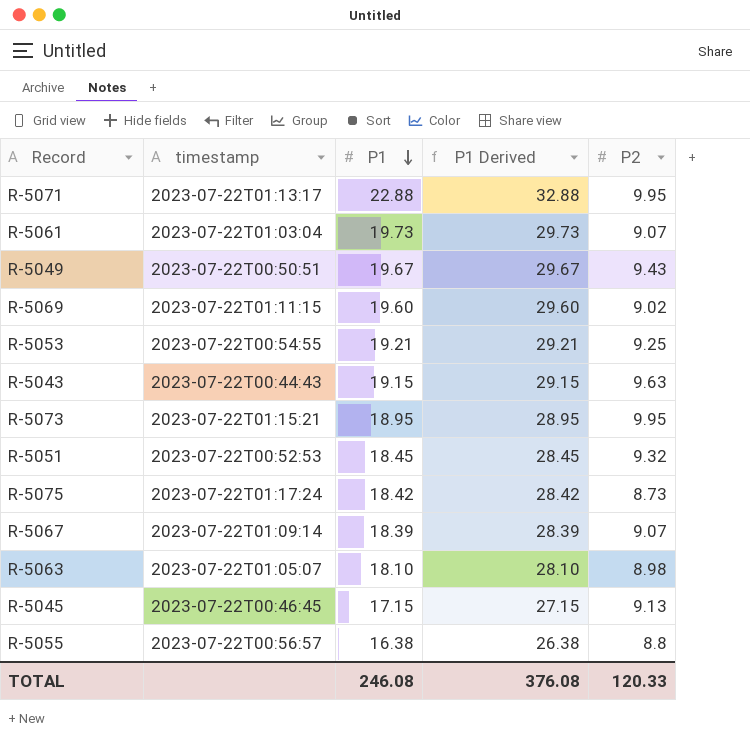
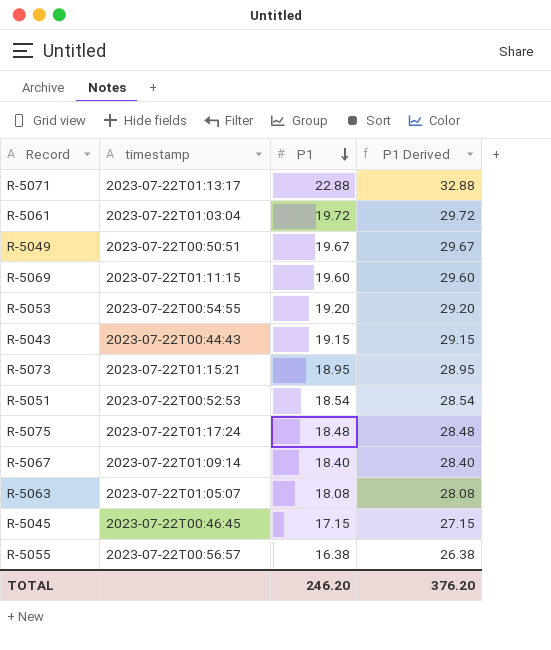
column P2 | position: 5 -> none
R-5061 | P1: 19.73 -> 19.72
R-5061 | P1 Derived: 29.73 -> 29.72
R-5053 | P1: 19.21 -> 19.20
R-5053 | P1 Derived: 29.21 -> 29.20
R-5051 | P1: 18.45 -> 18.54
R-5051 | P1 Derived: 28.45 -> 28.54
R-5075 | P1: 18.42 -> 18.48
R-5075 | P1 Derived: 28.42 -> 28.48
R-5067 | P1: 18.39 -> 18.40
R-5067 | P1 Derived: 28.39 -> 28.40
R-5063 | P1: 18.10 -> 18.08
R-5063 | P1 Derived: 28.10 -> 28.08
TOTAL | P1: 246.08 -> 246.20
TOTAL | P1 Derived: 376.08 -> 376.20

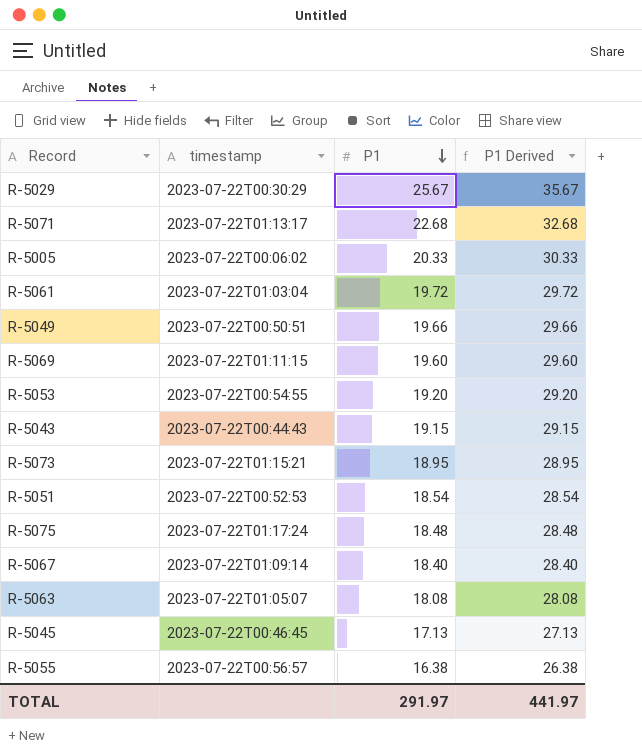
row R-5029: none -> 2023-07-22T00:30:29 | 25.67 | 35.67
R-5071 | P1: 22.88 -> 22.68
R-5071 | P1 Derived: 32.88 -> 32.68
row R-5005: none -> 2023-07-22T00:06:02 | 20.33 | 30.33
R-5049 | P1: 19.67 -> 19.66
R-5049 | P1 Derived: 29.67 -> 29.66
R-5045 | P1: 17.15 -> 17.13
R-5045 | P1 Derived: 27.15 -> 27.13
TOTAL | P1: 246.20 -> 291.97
TOTAL | P1 Derived: 376.20 -> 441.97

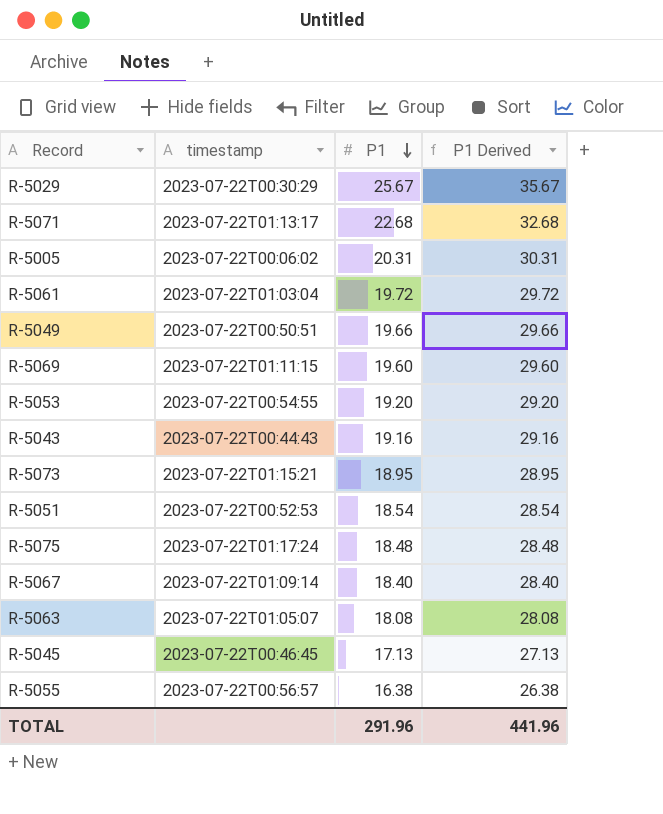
R-5005 | P1: 20.33 -> 20.31
R-5005 | P1 Derived: 30.33 -> 30.31
R-5043 | P1: 19.15 -> 19.16
R-5043 | P1 Derived: 29.15 -> 29.16
TOTAL | P1: 291.97 -> 291.96
TOTAL | P1 Derived: 441.97 -> 441.96

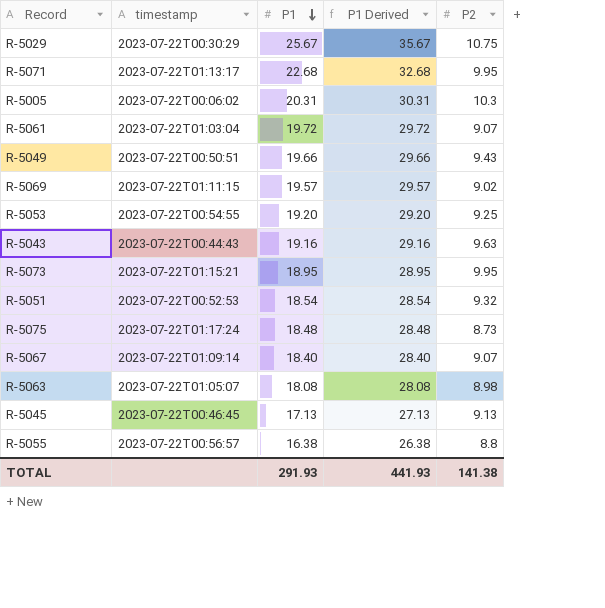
column P2 | position: none -> 5
R-5069 | P1: 19.60 -> 19.57
R-5069 | P1 Derived: 29.60 -> 29.57
TOTAL | P1: 291.96 -> 291.93
TOTAL | P1 Derived: 441.96 -> 441.93

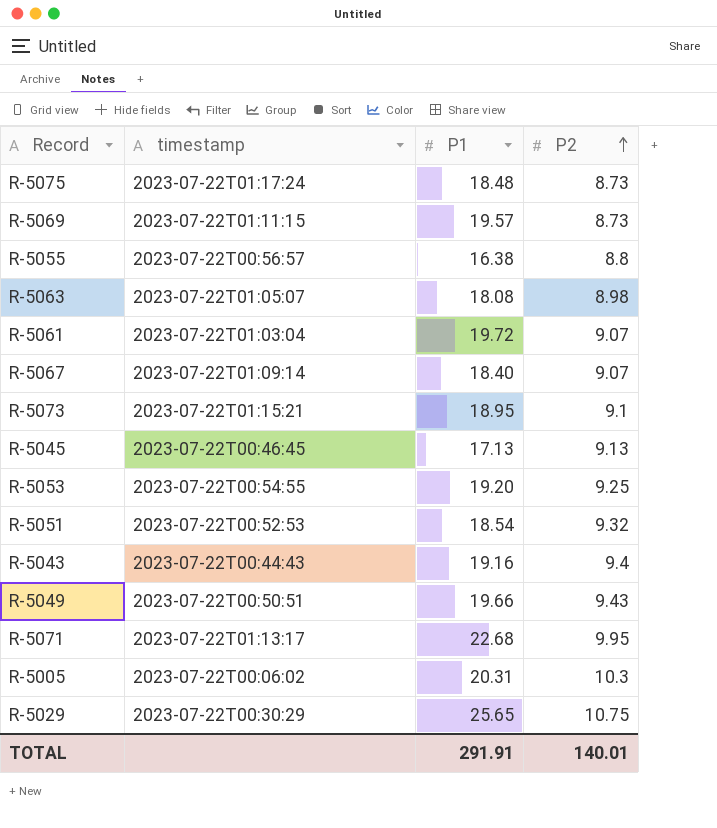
row order: P1 descending -> P2 ascending
column P1 Derived | formula: [P1] + 10 -> none
R-5069 | P2: 9.02 -> 8.73
R-5073 | P2: 9.95 -> 9.1
R-5043 | P2: 9.63 -> 9.4
R-5029 | P1: 25.67 -> 25.65
TOTAL | P1: 291.93 -> 291.91
TOTAL | P2: 141.38 -> 140.01

